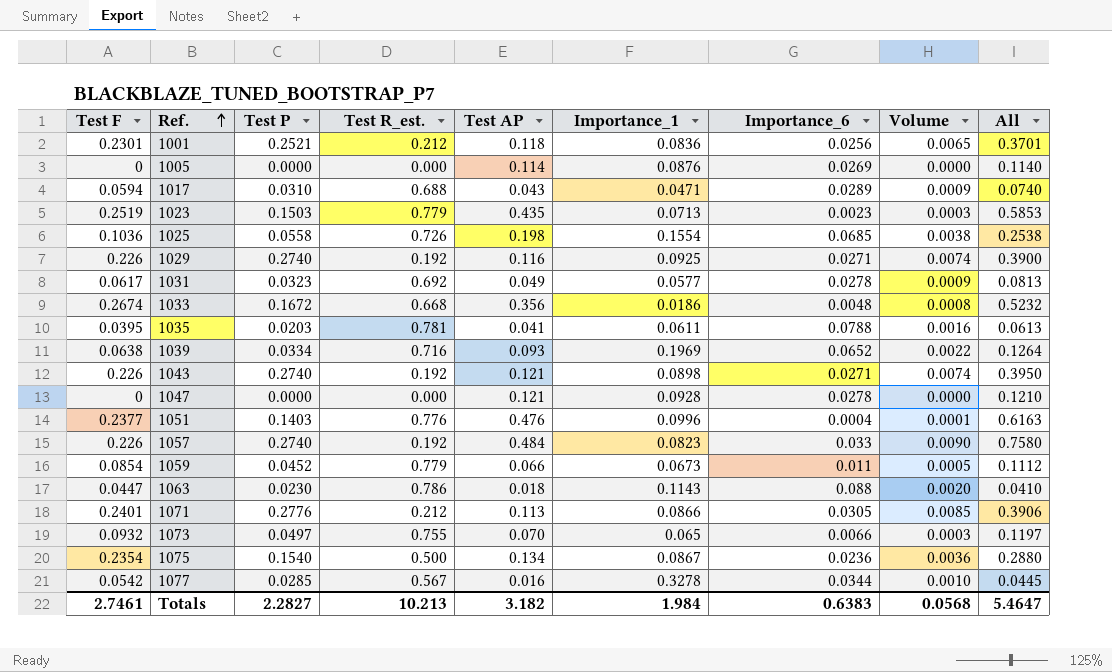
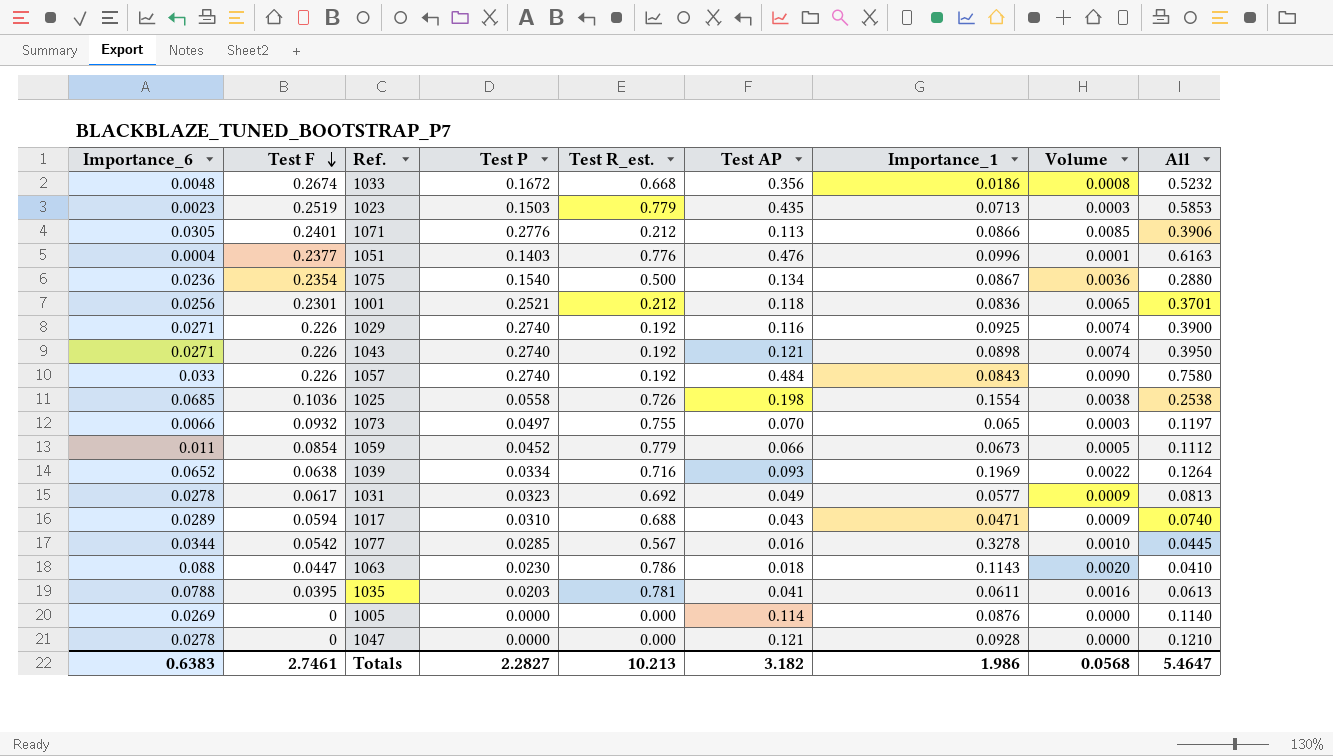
row order: Ref. ascending -> Test F descending
column Importance_6 | position: 7 -> 1
1057 | Importance_1: 0.0823 -> 0.0843
Totals | Importance_1: 1.984 -> 1.986

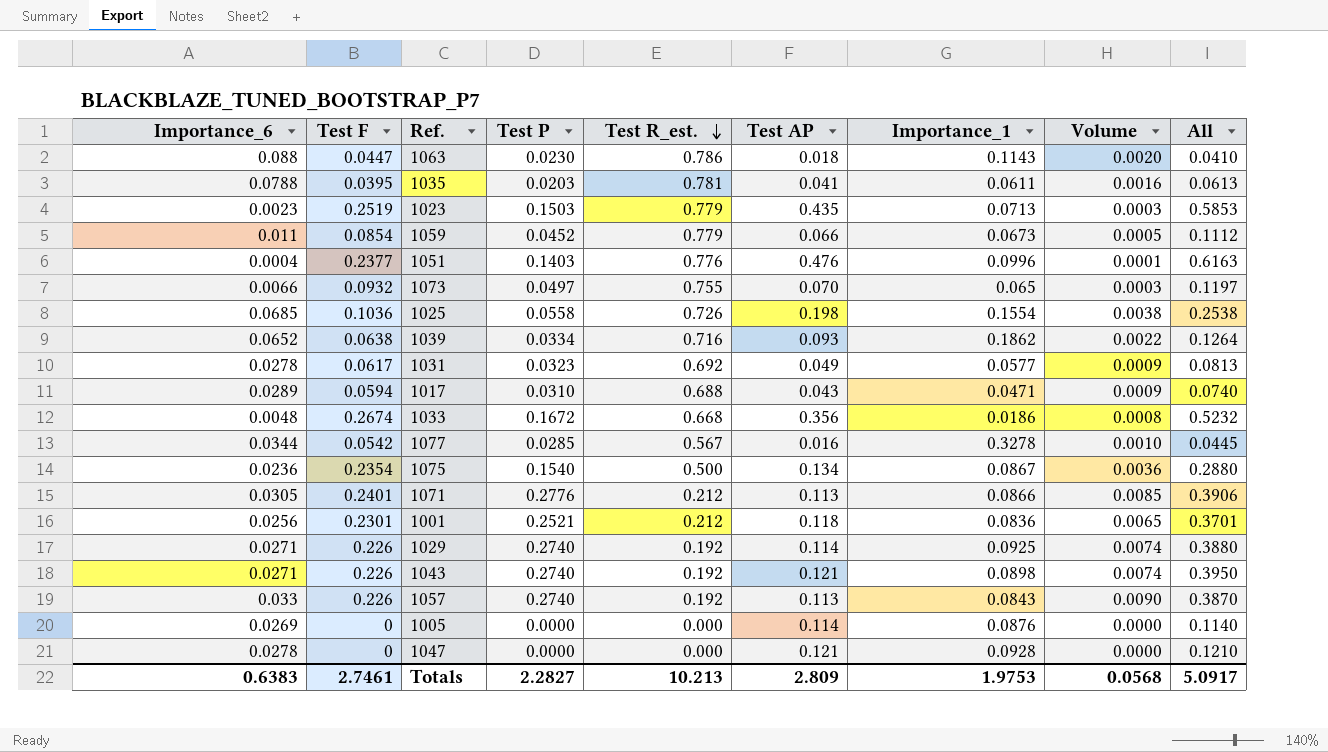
row order: Test F descending -> Test R_est. descending
1039 | Importance_1: 0.1969 -> 0.1862
1029 | Test AP: 0.116 -> 0.114
1029 | All: 0.3900 -> 0.3880
1057 | Test AP: 0.484 -> 0.113
1057 | All: 0.7580 -> 0.3870
Totals | Test AP: 3.182 -> 2.809
Totals | Importance_1: 1.986 -> 1.9753
Totals | All: 5.4647 -> 5.0917

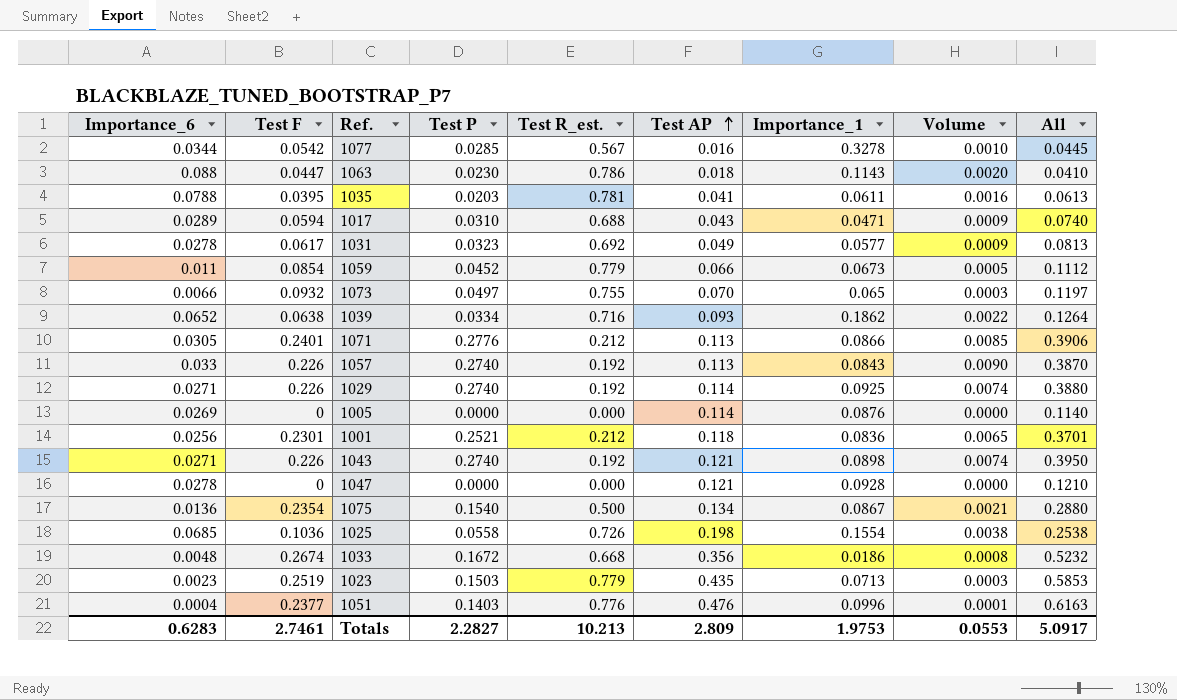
row order: Test R_est. descending -> Test AP ascending
1075 | Importance_6: 0.0236 -> 0.0136
1075 | Volume: 0.0036 -> 0.0021
Totals | Importance_6: 0.6383 -> 0.6283
Totals | Volume: 0.0568 -> 0.0553

